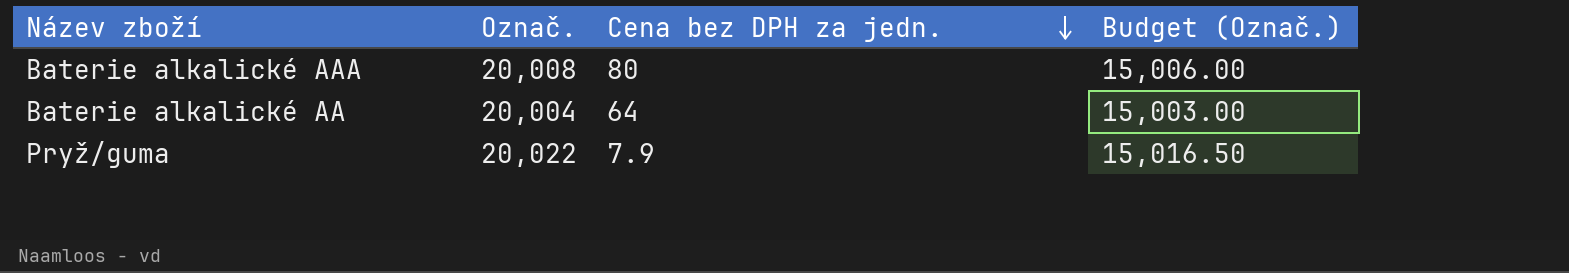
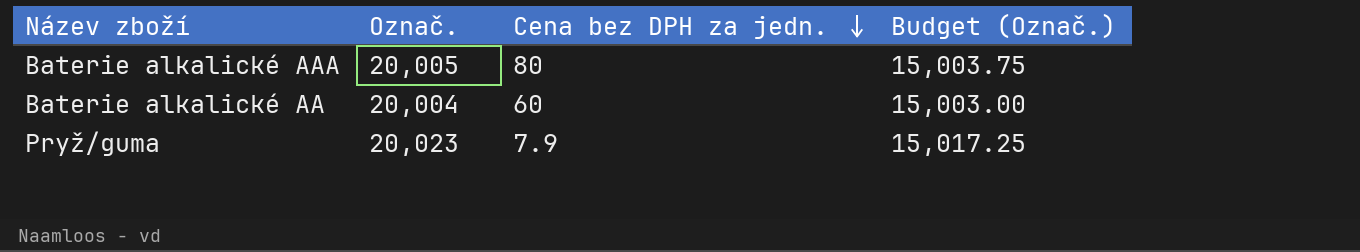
Baterie alkalické AAA | Označ.: 20,008 -> 20,005
Baterie alkalické AAA | Budget (Označ.): 15,006.00 -> 15,003.75
Baterie alkalické AA | Cena bez DPH za jedn.: 64 -> 60
Pryž/guma | Označ.: 20,022 -> 20,023
Pryž/guma | Budget (Označ.): 15,016.50 -> 15,017.25

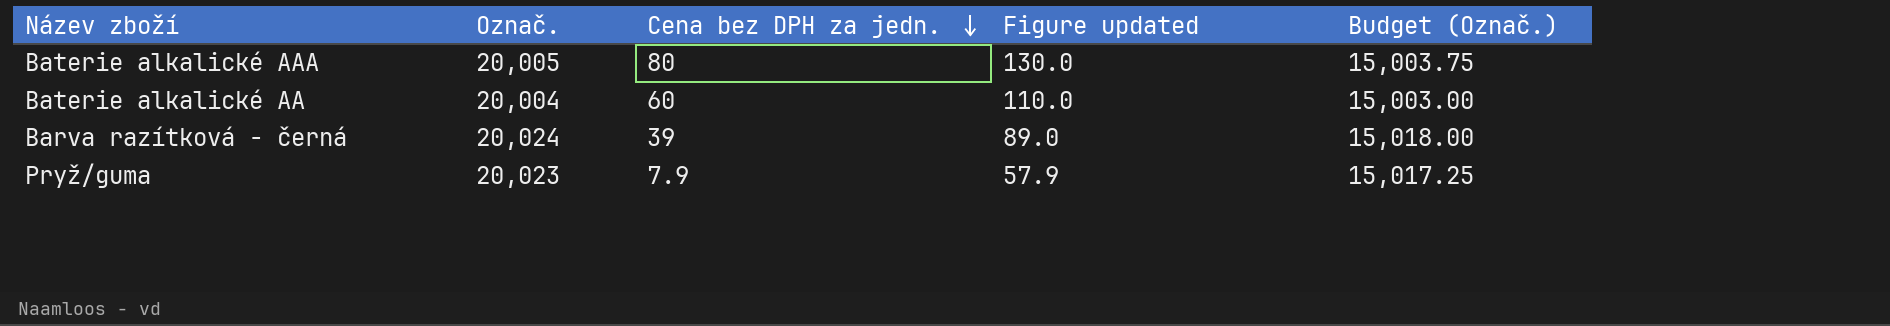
column Figure updated | formula: none -> [Cena bez DPH za jedn.] + 50
row Barva razítková - černá: none -> 20,024 | 39 | 89.0 | 15,018.00

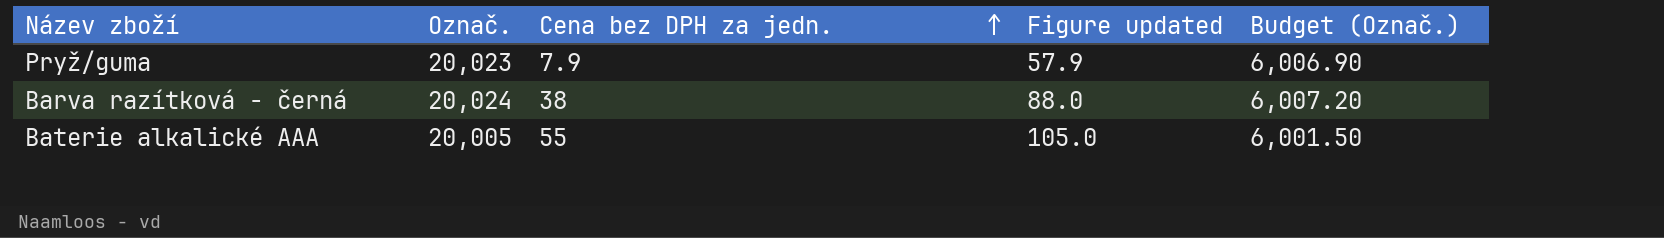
row order: Cena bez DPH za jedn. descending -> Cena bez DPH za jedn. ascending
column Budget (Označ.) | formula: [Označ.] * 0.75 -> [Označ.] * 0.3
row Baterie alkalické AA: 20,004 | 60 | 110.0 | 15,003.00 -> none
Barva razítková - černá | Cena bez DPH za jedn.: 39 -> 38
Barva razítková - černá | Figure updated: 89.0 -> 88.0
Baterie alkalické AAA | Cena bez DPH za jedn.: 80 -> 55
Baterie alkalické AAA | Figure updated: 130.0 -> 105.0

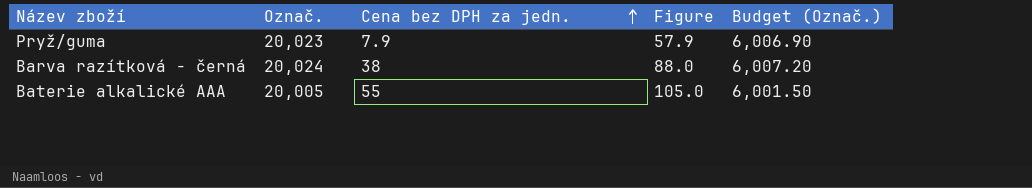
column name: Figure updated -> Figure

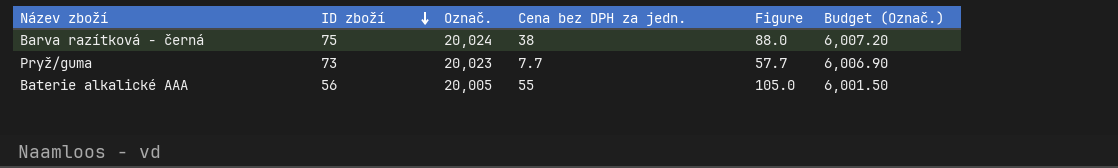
row order: Cena bez DPH za jedn. ascending -> ID zboží descending
column ID zboží | position: none -> 2
Pryž/guma | Cena bez DPH za jedn.: 7.9 -> 7.7
Pryž/guma | Figure: 57.9 -> 57.7

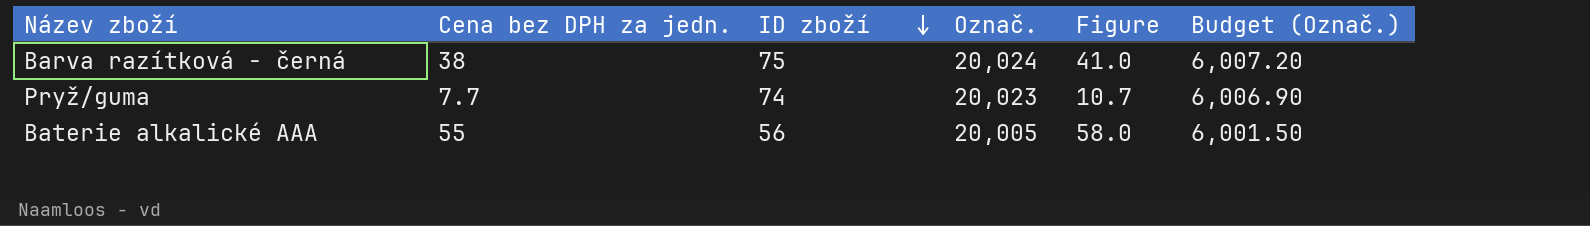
column Cena bez DPH za jedn. | position: 4 -> 2
column Figure | formula: [Cena bez DPH za jedn.] + 50 -> [Cena bez DPH za jedn.] + 3
Pryž/guma | ID zboží: 73 -> 74

